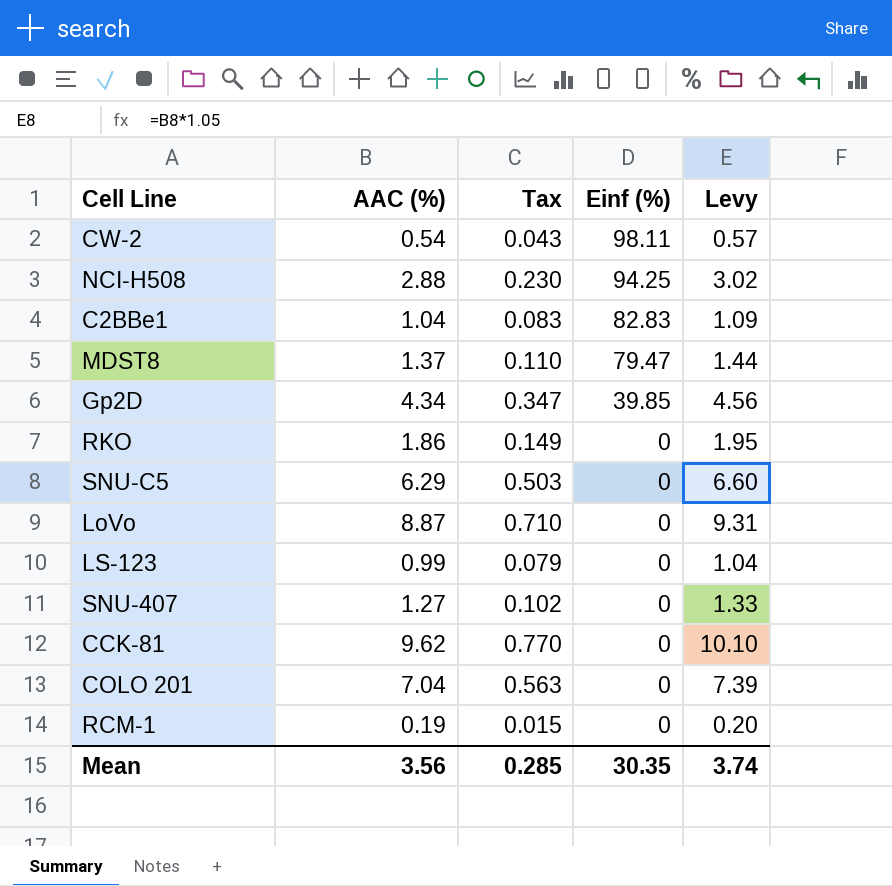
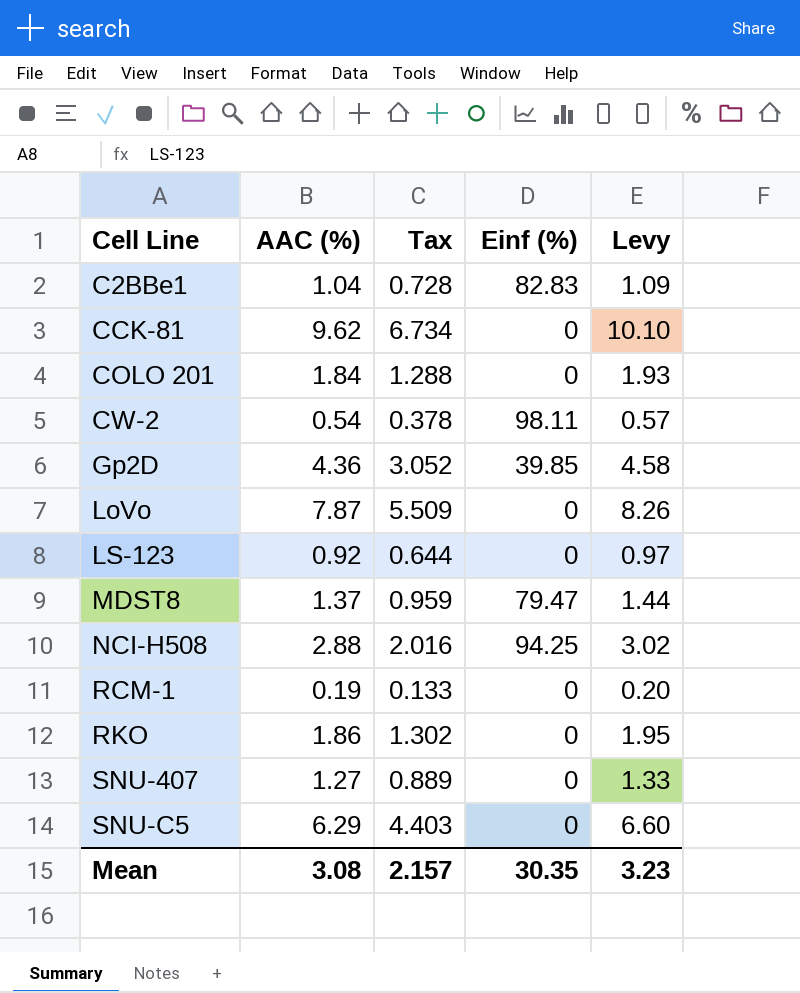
row order: Einf (%) descending -> Cell Line ascending
column Tax | formula: [AAC (%)] * 0.08 -> [AAC (%)] * 0.7
COLO 201 | AAC (%): 7.04 -> 1.84
COLO 201 | Levy: 7.39 -> 1.93
Gp2D | AAC (%): 4.34 -> 4.36
Gp2D | Levy: 4.56 -> 4.58
LoVo | AAC (%): 8.87 -> 7.87
LoVo | Levy: 9.31 -> 8.26
LS-123 | AAC (%): 0.99 -> 0.92
LS-123 | Levy: 1.04 -> 0.97
Mean | AAC (%): 3.56 -> 3.08
Mean | Tax: 0.285 -> 2.157
Mean | Levy: 3.74 -> 3.23

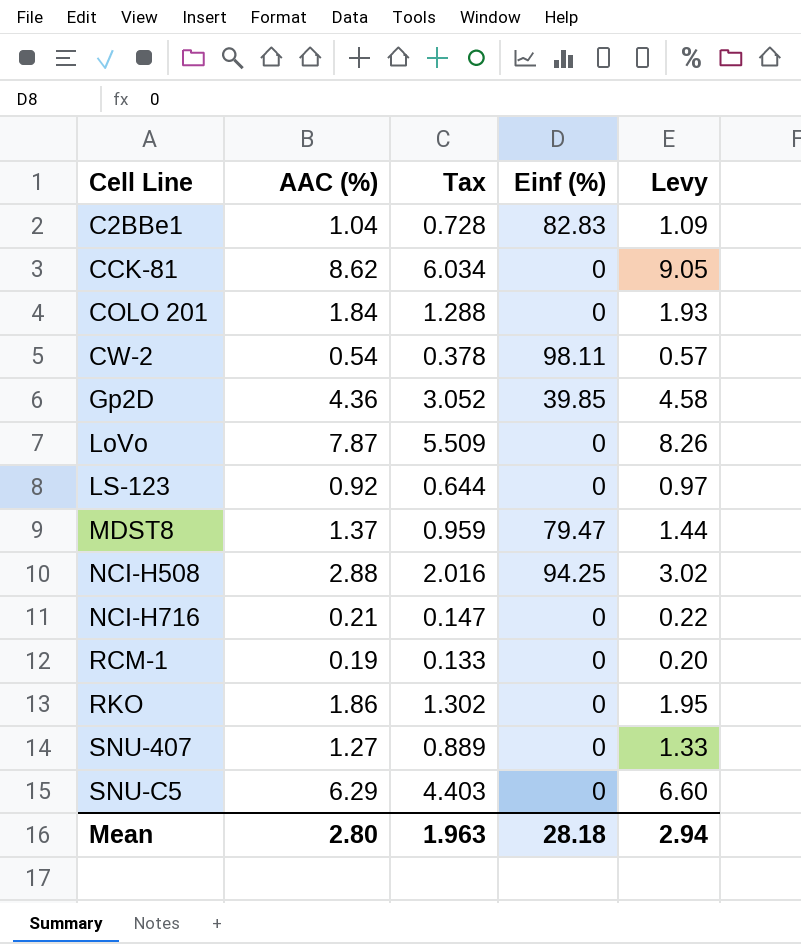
CCK-81 | AAC (%): 9.62 -> 8.62
CCK-81 | Tax: 6.734 -> 6.034
CCK-81 | Levy: 10.10 -> 9.05
row NCI-H716: none -> 0.21 | 0.147 | 0 | 0.22
Mean | AAC (%): 3.08 -> 2.80
Mean | Tax: 2.157 -> 1.963
Mean | Einf (%): 30.35 -> 28.18
Mean | Levy: 3.23 -> 2.94

